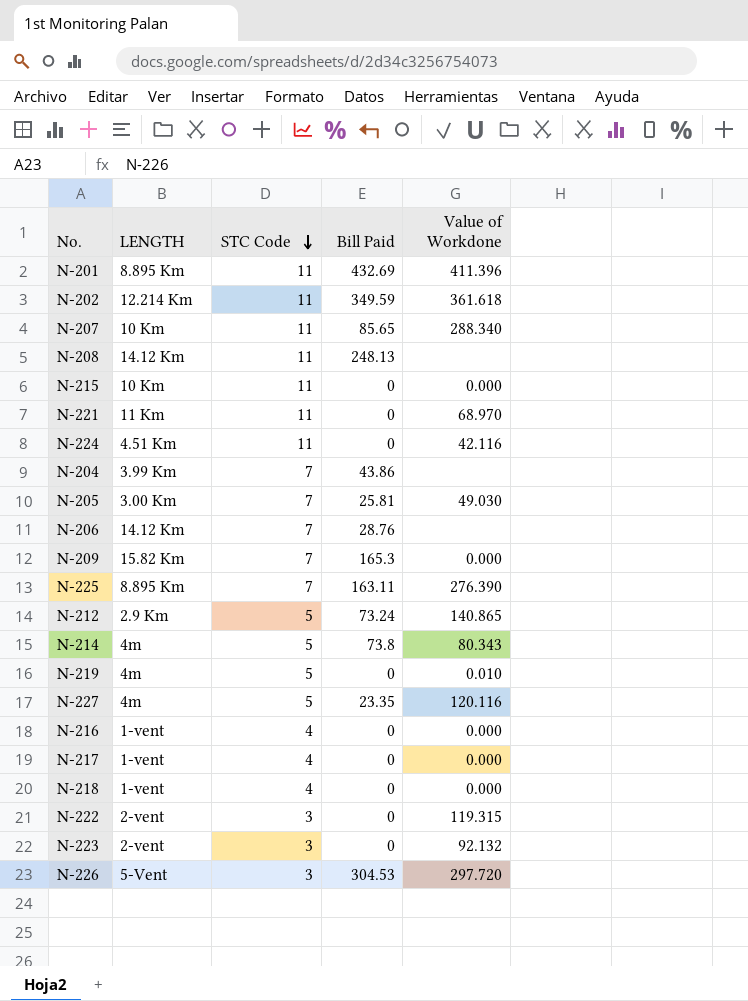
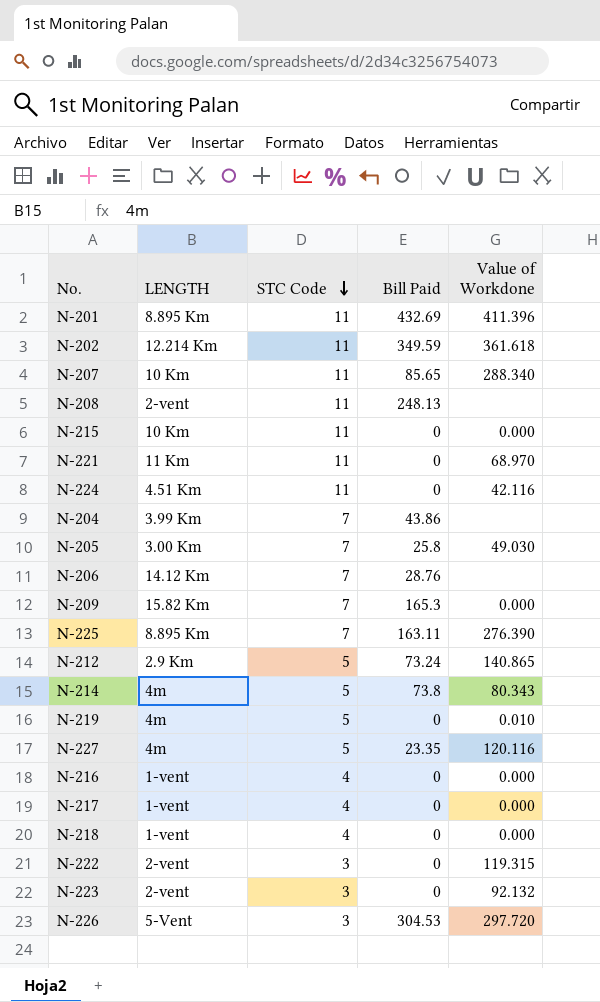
N-208 | LENGTH: 14.12 Km -> 2-vent
N-205 | Bill Paid: 25.81 -> 25.8

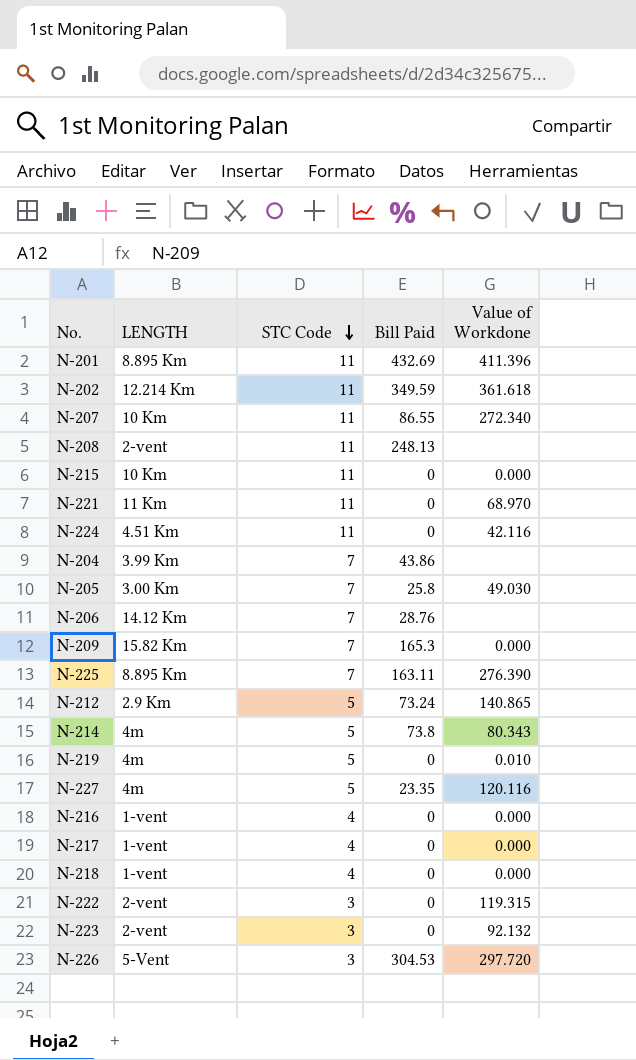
N-207 | Bill Paid: 85.65 -> 86.55
N-207 | Value of Workdone: 288.340 -> 272.340

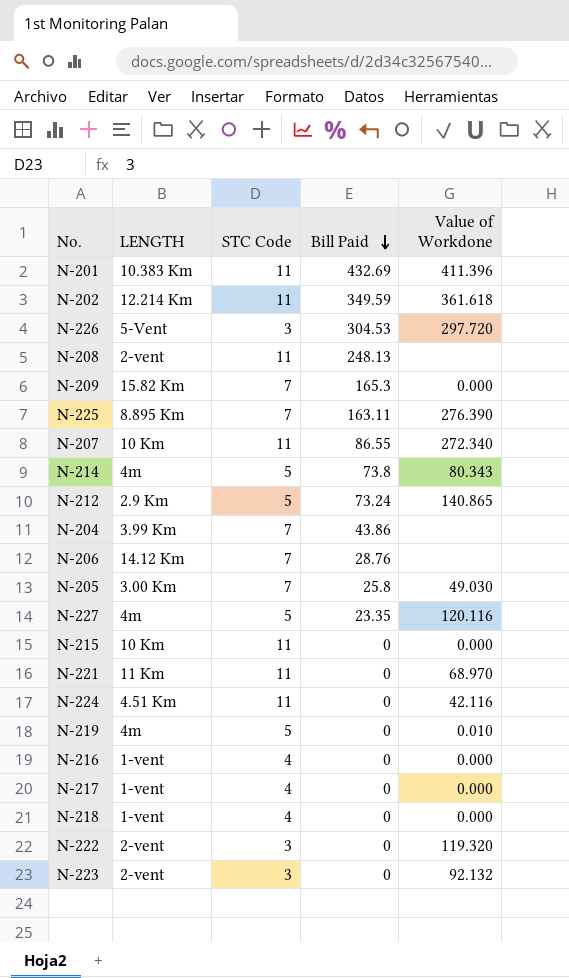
row order: STC Code descending -> Bill Paid descending
N-201 | LENGTH: 8.895 Km -> 10.383 Km
N-222 | Value of Workdone: 119.315 -> 119.320

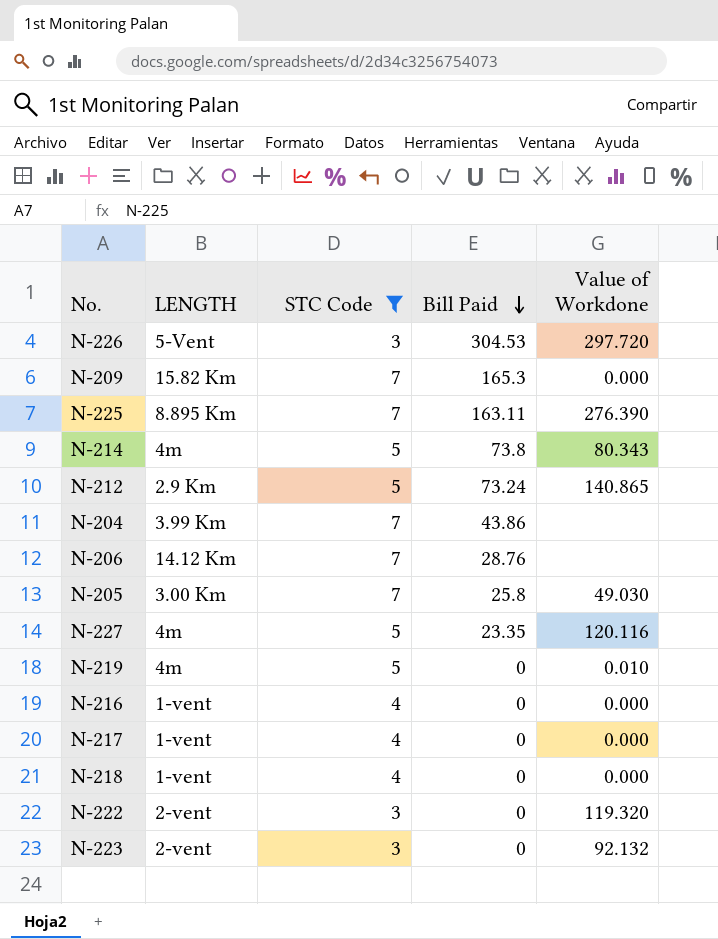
filter: none -> STC Code != 11

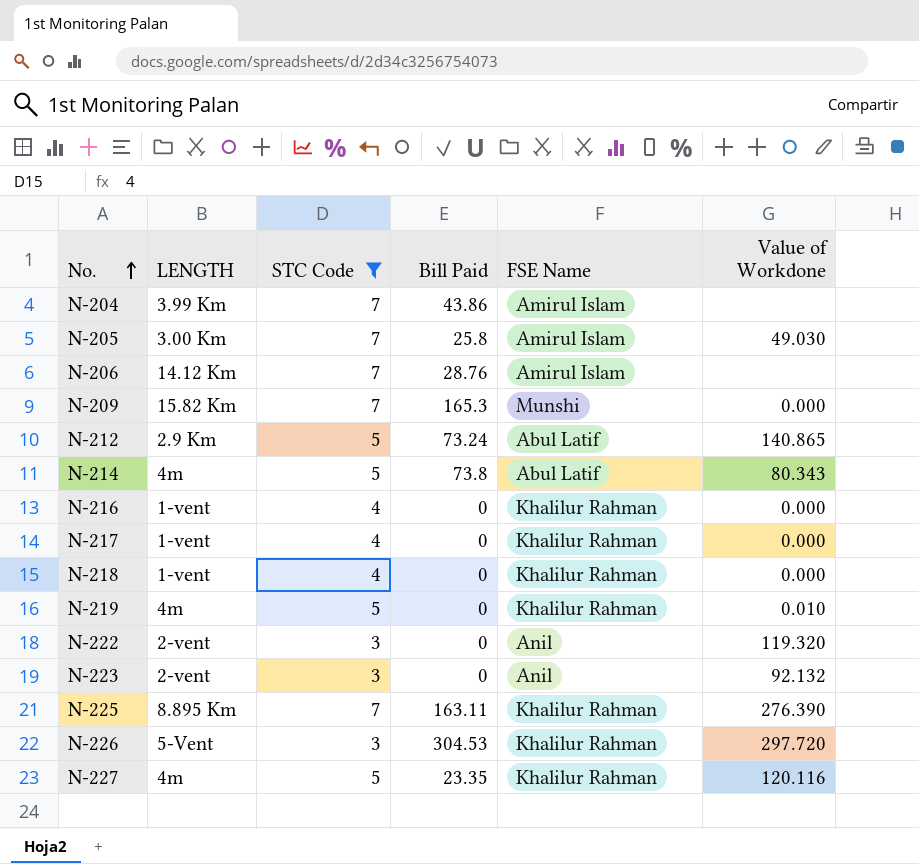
row order: Bill Paid descending -> No. ascending
column FSE Name | position: none -> 5

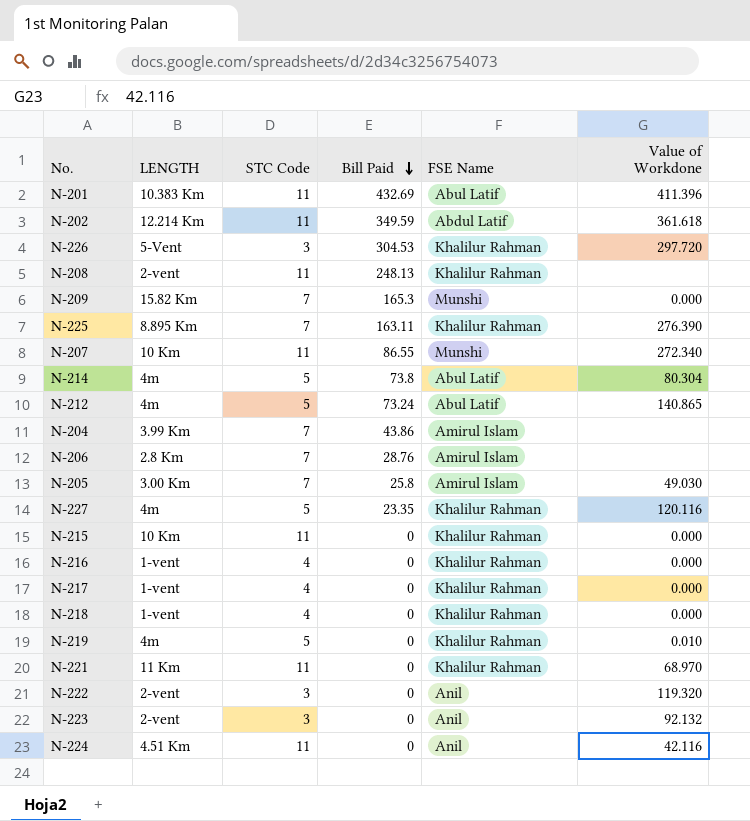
filter: STC Code != 11 -> none
row order: No. ascending -> Bill Paid descending
N-214 | Value of Workdone: 80.343 -> 80.304
N-212 | LENGTH: 2.9 Km -> 4m
N-206 | LENGTH: 14.12 Km -> 2.8 Km

